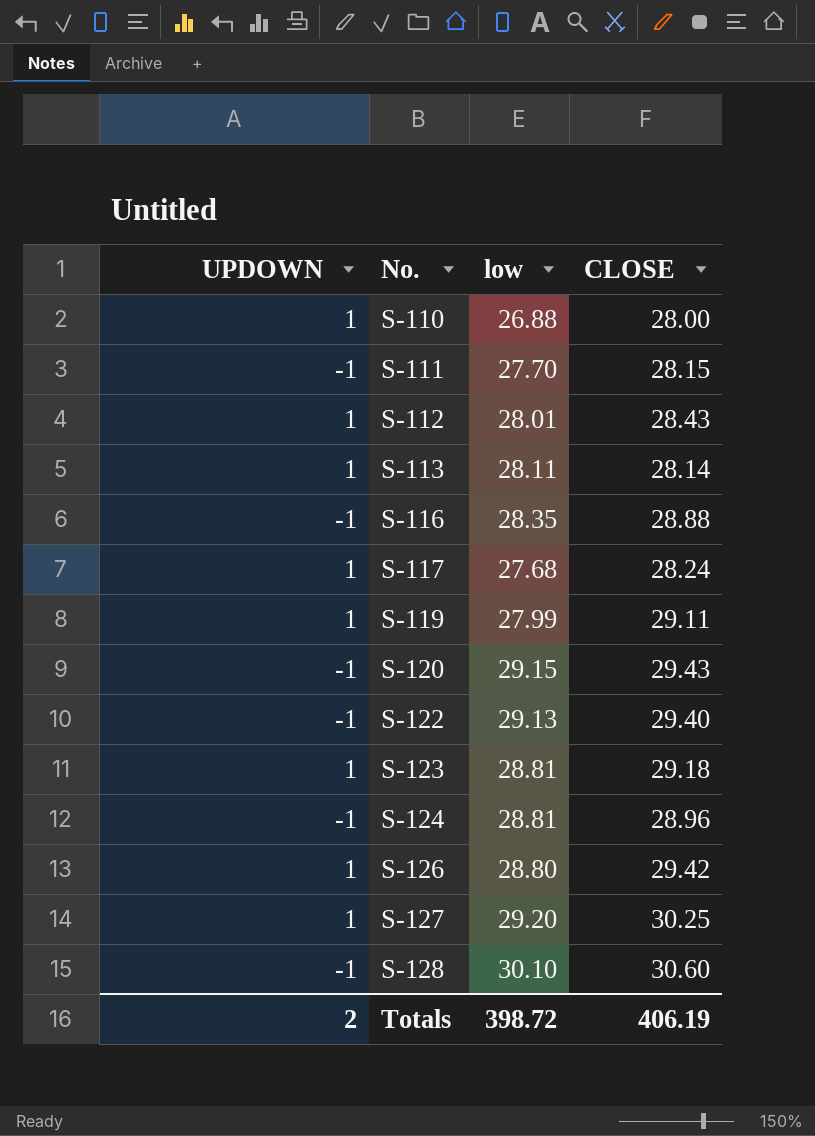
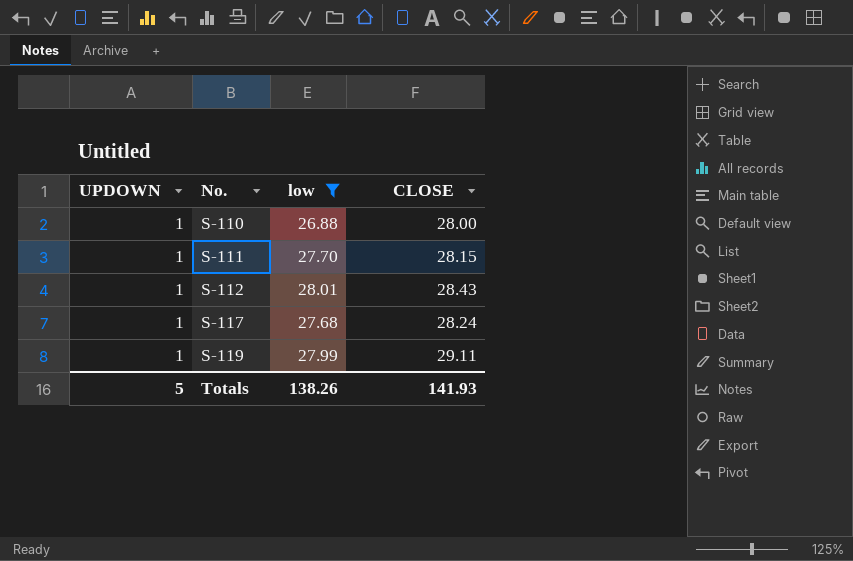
filter: none -> low <= 28.01
S-111 | UPDOWN: -1 -> 1
Totals | UPDOWN: 2 -> 5
Totals | low: 398.72 -> 138.26
Totals | CLOSE: 406.19 -> 141.93

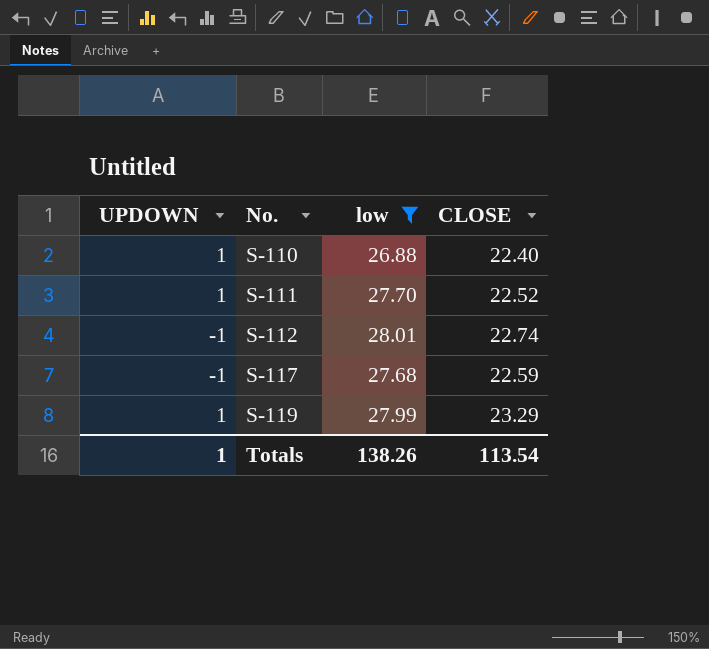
S-110 | CLOSE: 28.00 -> 22.40
S-111 | CLOSE: 28.15 -> 22.52
S-112 | UPDOWN: 1 -> -1
S-112 | CLOSE: 28.43 -> 22.74
S-117 | UPDOWN: 1 -> -1
S-117 | CLOSE: 28.24 -> 22.59
S-119 | CLOSE: 29.11 -> 23.29
Totals | UPDOWN: 5 -> 1
Totals | CLOSE: 141.93 -> 113.54

